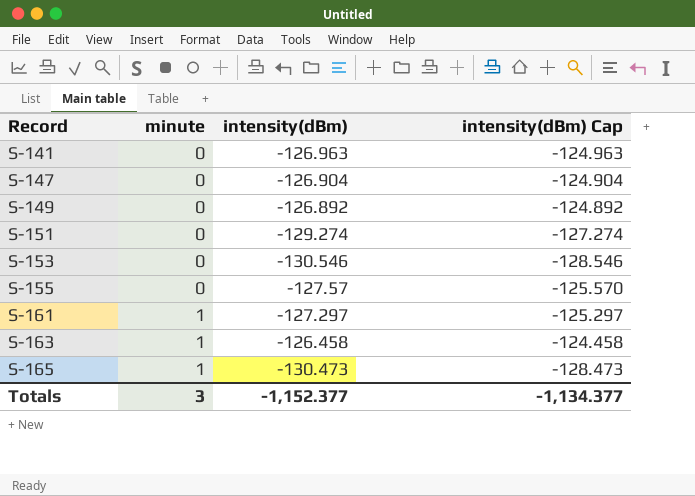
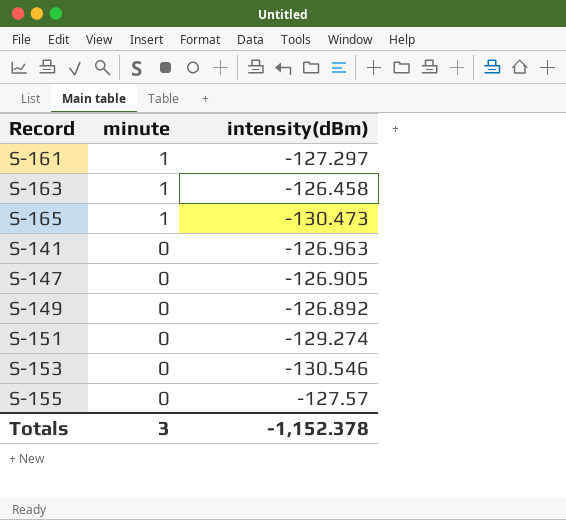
row order: Record ascending -> minute descending
column intensity(dBm) Cap | formula: [intensity(dBm)] + 2 -> none
S-147 | intensity(dBm): -126.904 -> -126.905
Totals | intensity(dBm): -1,152.377 -> -1,152.378

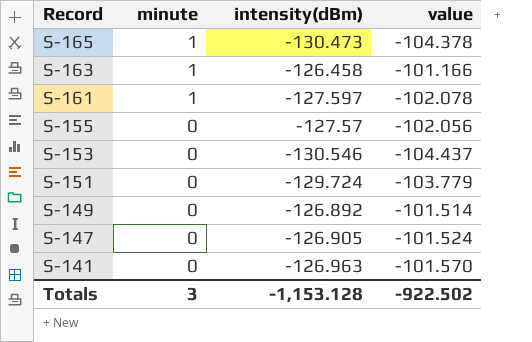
row order: minute descending -> Record descending
column value | formula: none -> [intensity(dBm)] * 0.8
S-161 | intensity(dBm): -127.297 -> -127.597
S-151 | intensity(dBm): -129.274 -> -129.724
Totals | intensity(dBm): -1,152.378 -> -1,153.128

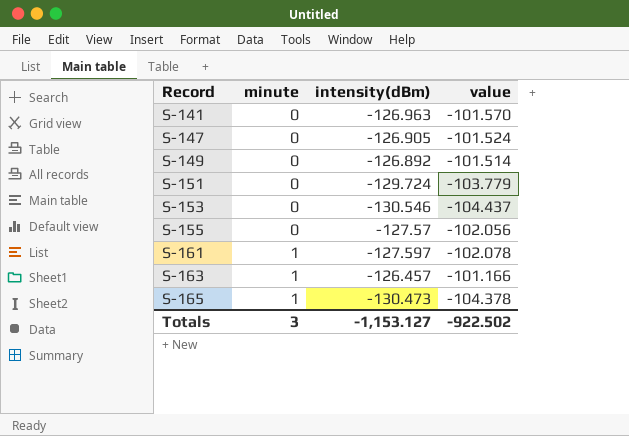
row order: Record descending -> Record ascending
S-163 | intensity(dBm): -126.458 -> -126.457
Totals | intensity(dBm): -1,153.128 -> -1,153.127

